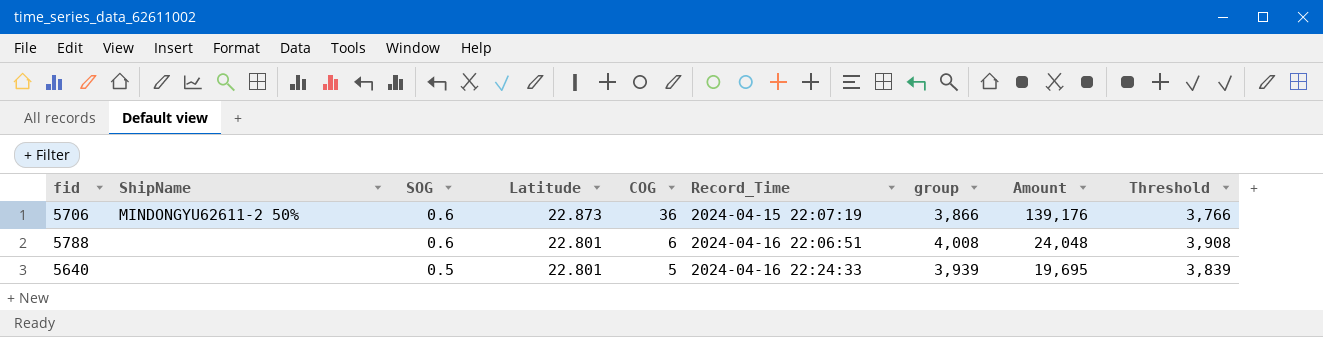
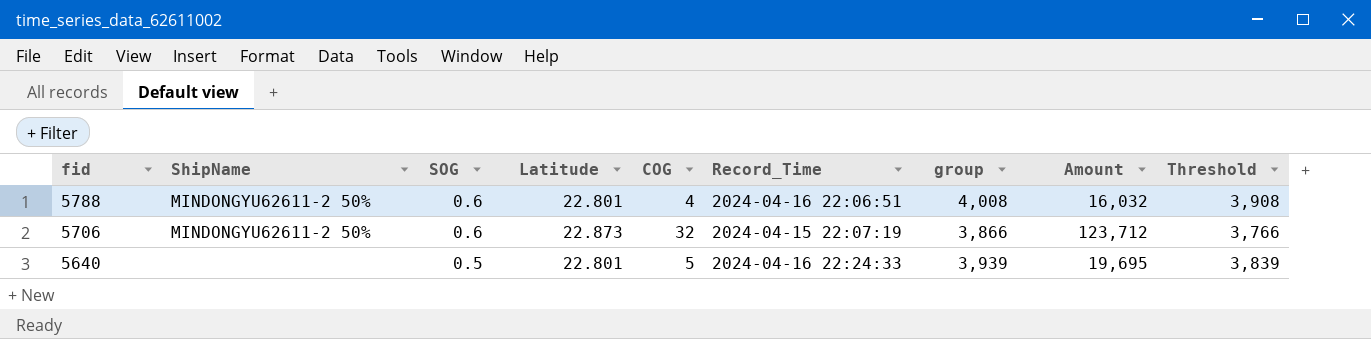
row order: SOG descending -> fid descending
5788 | ShipName: none -> MINDONGYU62611-2 50%
5788 | COG: 6 -> 4
5788 | Amount: 24,048 -> 16,032
5706 | COG: 36 -> 32
5706 | Amount: 139,176 -> 123,712

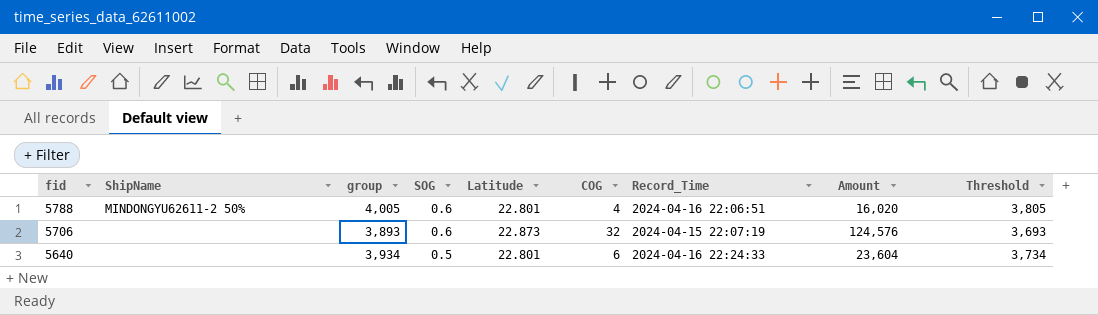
column group | position: 7 -> 3
column Threshold | formula: [group] - 100 -> [group] - 200
5788 | group: 4,008 -> 4,005
5788 | Amount: 16,032 -> 16,020
5706 | ShipName: MINDONGYU62611-2 50% -> none
5706 | group: 3,866 -> 3,893
5706 | Amount: 123,712 -> 124,576
5640 | group: 3,939 -> 3,934
5640 | COG: 5 -> 6
5640 | Amount: 19,695 -> 23,604

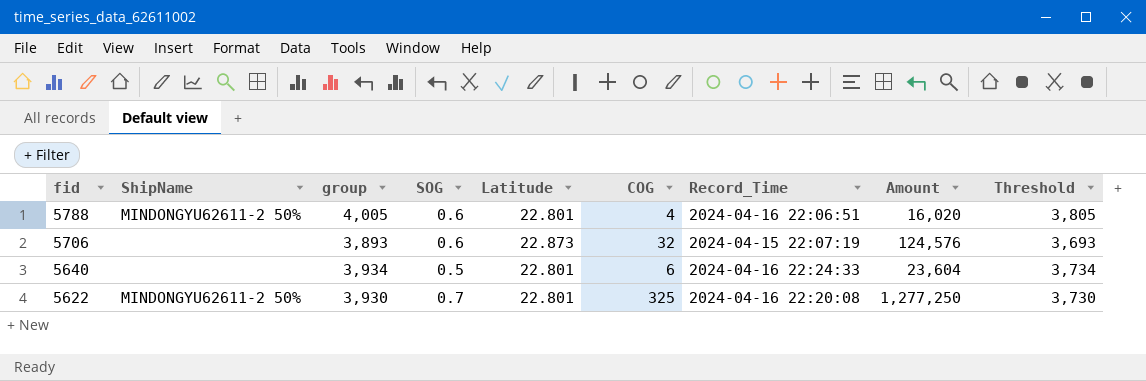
row 5622: none -> MINDONGYU62611-2 50% | 3,930 | 0.7 | 22.801 | 325 | 2024-04-16 22:20:08 | 1,277,250 | 3,730

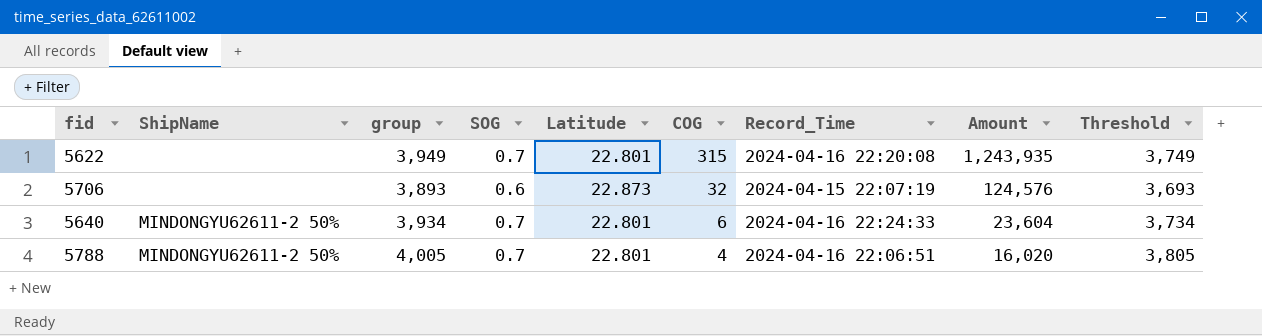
row order: fid descending -> COG descending
5622 | ShipName: MINDONGYU62611-2 50% -> none
5622 | group: 3,930 -> 3,949
5622 | COG: 325 -> 315
5622 | Amount: 1,277,250 -> 1,243,935
5622 | Threshold: 3,730 -> 3,749
5640 | ShipName: none -> MINDONGYU62611-2 50%
5640 | SOG: 0.5 -> 0.7
5788 | SOG: 0.6 -> 0.7

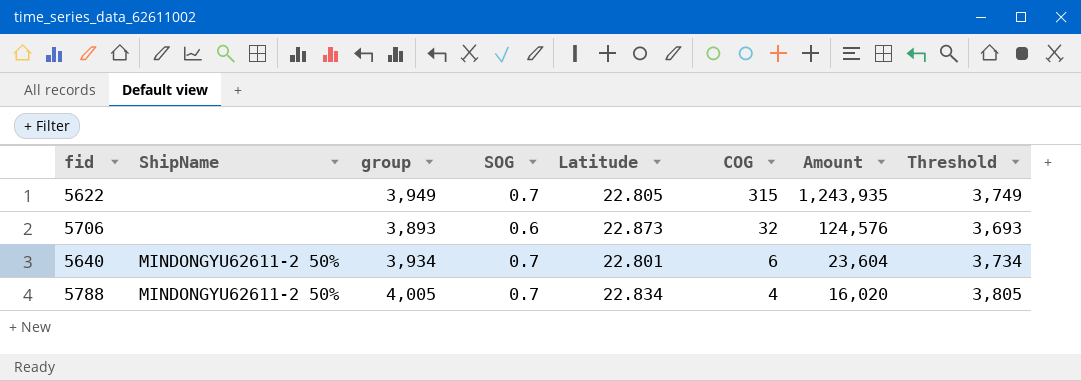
column Record_Time | position: 7 -> none
5622 | Latitude: 22.801 -> 22.805
5788 | Latitude: 22.801 -> 22.834

